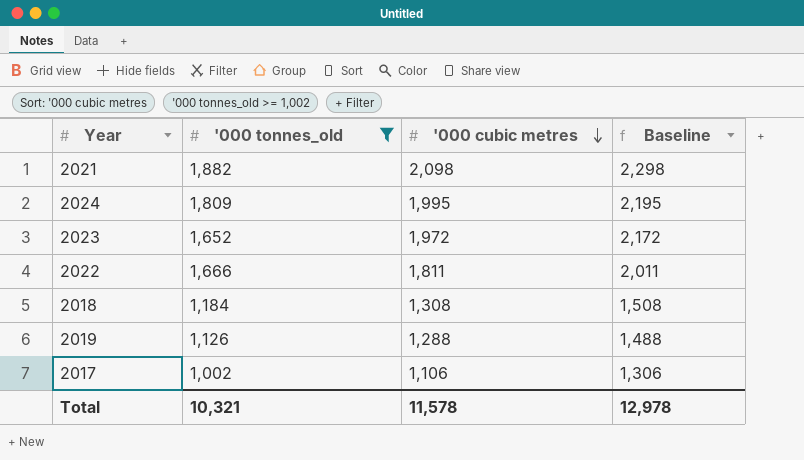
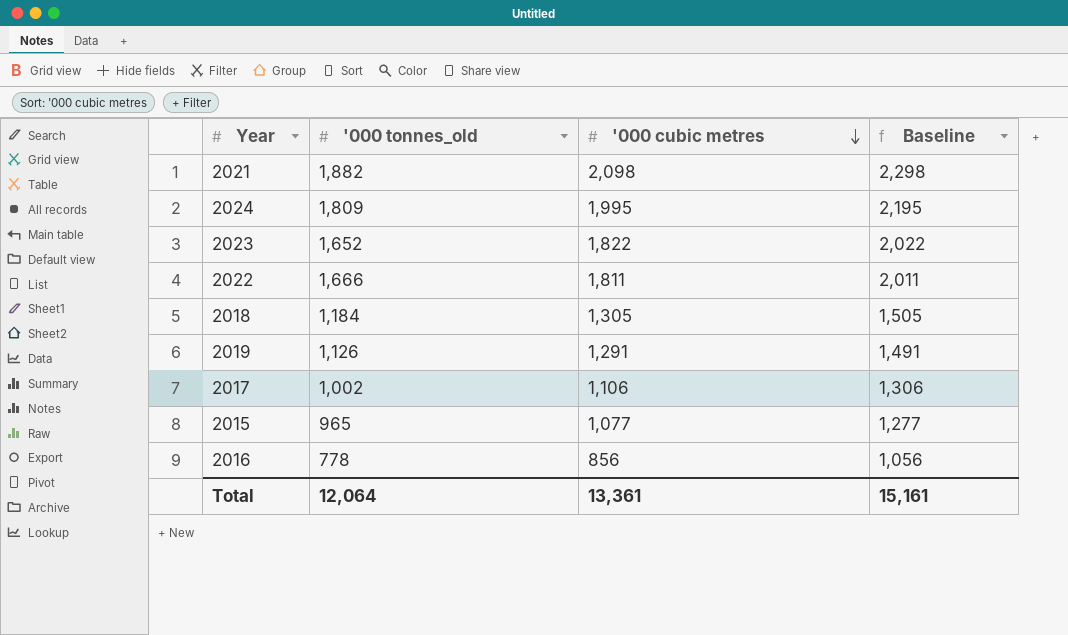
filter: '000 tonnes_old >= 1,002 -> none
2023 | '000 cubic metres: 1,972 -> 1,822
2023 | Baseline: 2,172 -> 2,022
2018 | '000 cubic metres: 1,308 -> 1,305
2018 | Baseline: 1,508 -> 1,505
2019 | '000 cubic metres: 1,288 -> 1,291
2019 | Baseline: 1,488 -> 1,491
Total | '000 tonnes_old: 10,321 -> 12,064
Total | '000 cubic metres: 11,578 -> 13,361
Total | Baseline: 12,978 -> 15,161

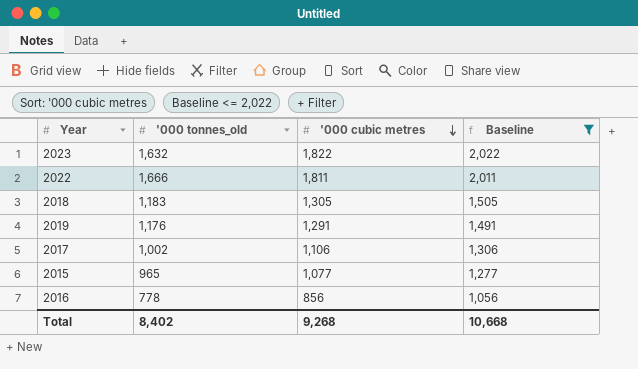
filter: none -> Baseline <= 2,022
2023 | '000 tonnes_old: 1,652 -> 1,632
2018 | '000 tonnes_old: 1,184 -> 1,183
2019 | '000 tonnes_old: 1,126 -> 1,176
Total | '000 tonnes_old: 12,064 -> 8,402
Total | '000 cubic metres: 13,361 -> 9,268
Total | Baseline: 15,161 -> 10,668

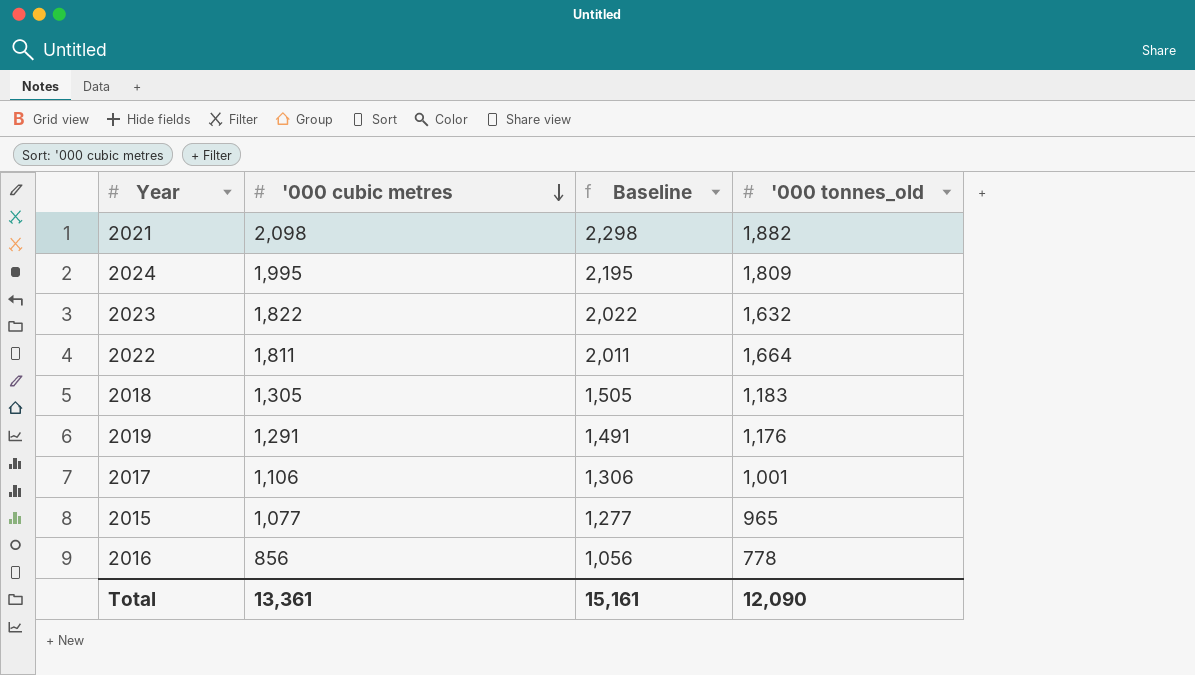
filter: Baseline <= 2,022 -> none
column '000 tonnes_old | position: 2 -> 4
2022 | '000 tonnes_old: 1,666 -> 1,664
2017 | '000 tonnes_old: 1,002 -> 1,001
Total | '000 cubic metres: 9,268 -> 13,361
Total | Baseline: 10,668 -> 15,161
Total | '000 tonnes_old: 8,402 -> 12,090

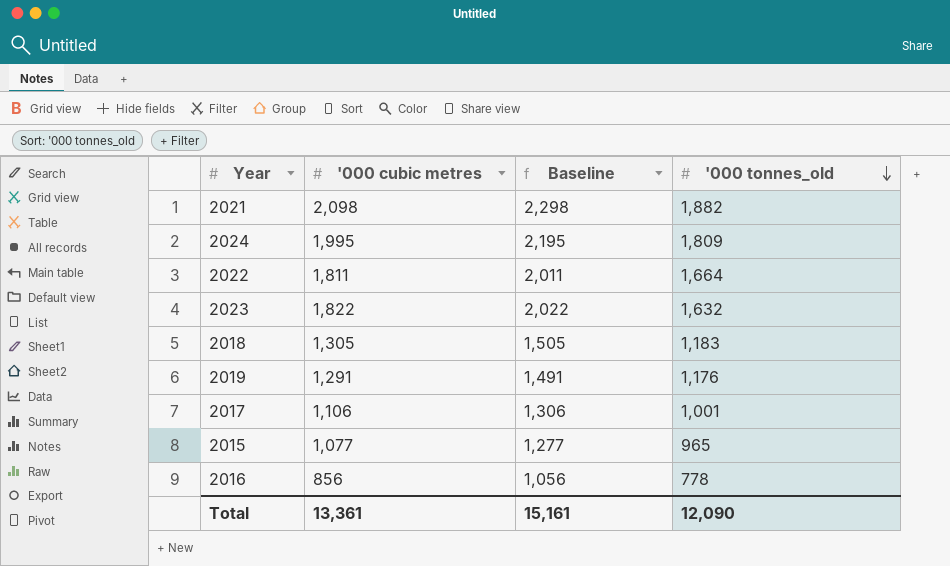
row order: '000 cubic metres descending -> '000 tonnes_old descending

